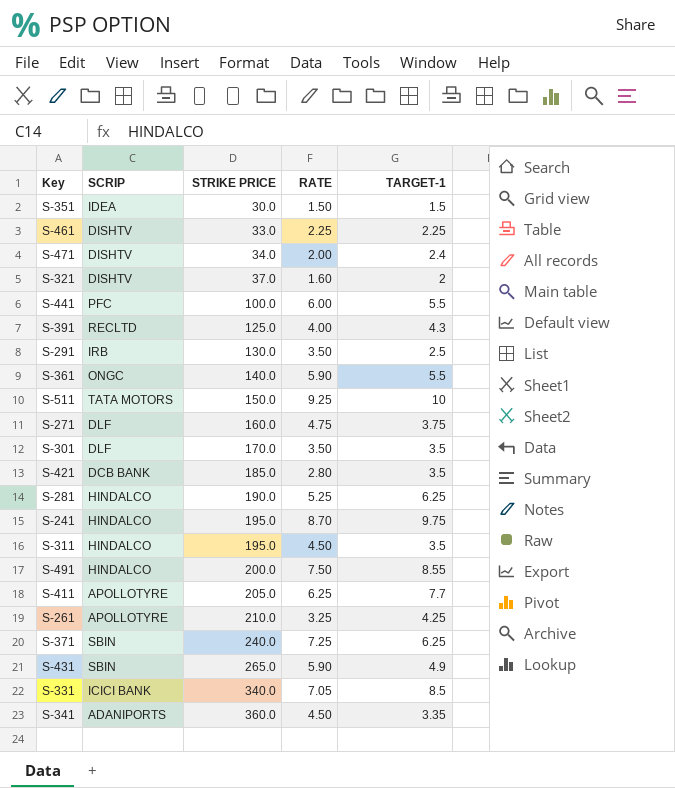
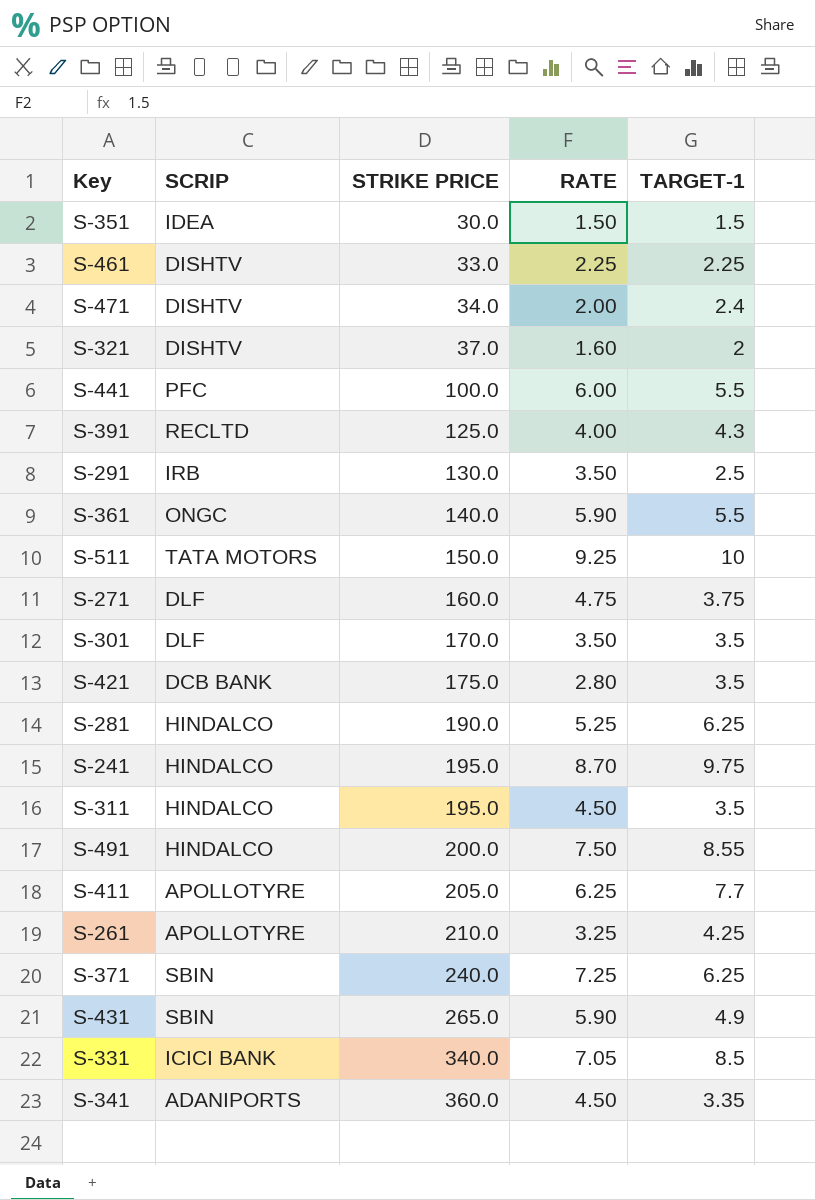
S-421 | STRIKE PRICE: 185.0 -> 175.0

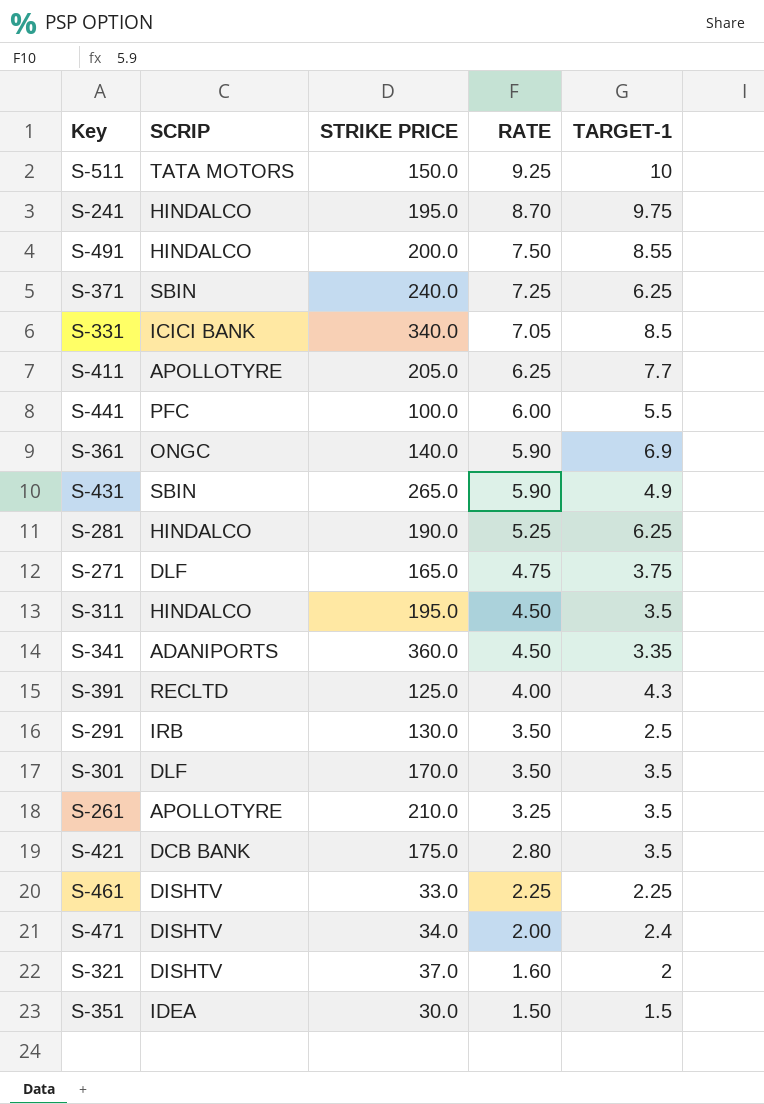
row order: STRIKE PRICE ascending -> RATE descending
S-361 | TARGET-1: 5.5 -> 6.9
S-271 | STRIKE PRICE: 160.0 -> 165.0
S-261 | TARGET-1: 4.25 -> 3.5

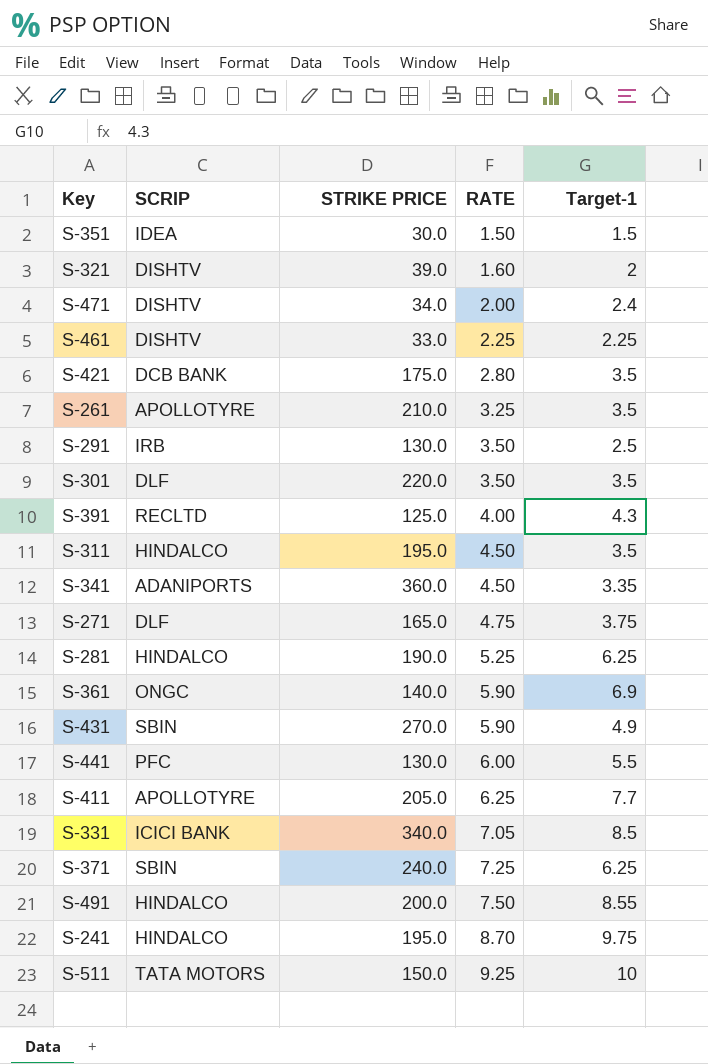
row order: RATE descending -> RATE ascending
column name: TARGET-1 -> Target-1
S-321 | STRIKE PRICE: 37.0 -> 39.0
S-301 | STRIKE PRICE: 170.0 -> 220.0
S-431 | STRIKE PRICE: 265.0 -> 270.0
S-441 | STRIKE PRICE: 100.0 -> 130.0

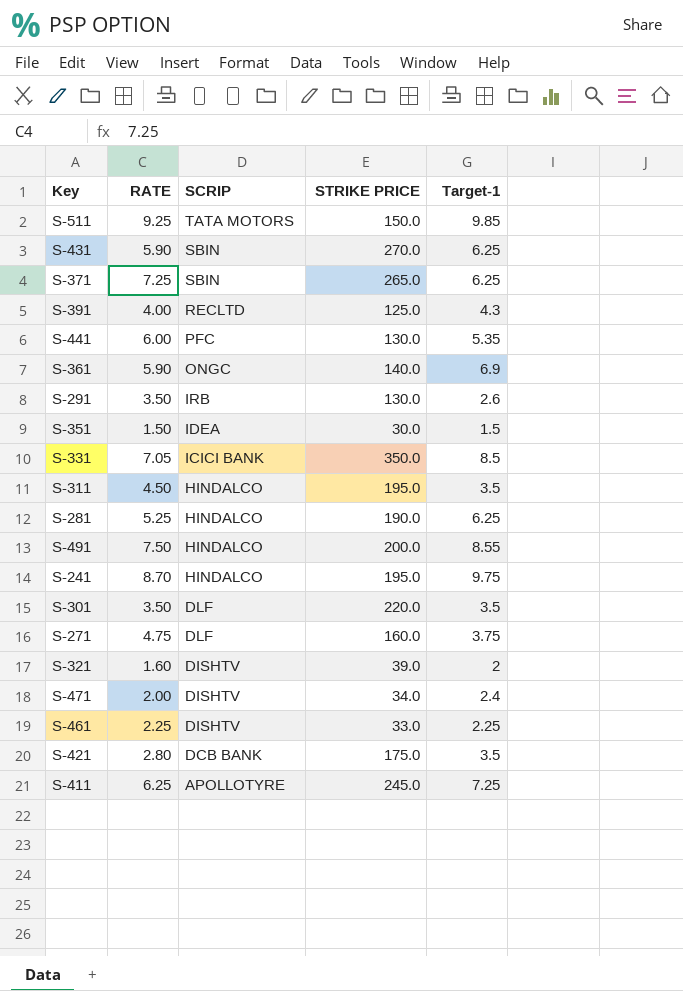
row order: RATE ascending -> SCRIP descending
column RATE | position: 4 -> 2
row S-261: APOLLOTYRE | 210.0 | 3.25 | 3.5 -> none
row S-341: ADANIPORTS | 360.0 | 4.50 | 3.35 -> none
S-511 | Target-1: 10 -> 9.85
S-431 | Target-1: 4.9 -> 6.25
S-371 | STRIKE PRICE: 240.0 -> 265.0
S-441 | Target-1: 5.5 -> 5.35
S-291 | Target-1: 2.5 -> 2.6
S-331 | STRIKE PRICE: 340.0 -> 350.0
S-271 | STRIKE PRICE: 165.0 -> 160.0
S-411 | STRIKE PRICE: 205.0 -> 245.0
S-411 | Target-1: 7.7 -> 7.25

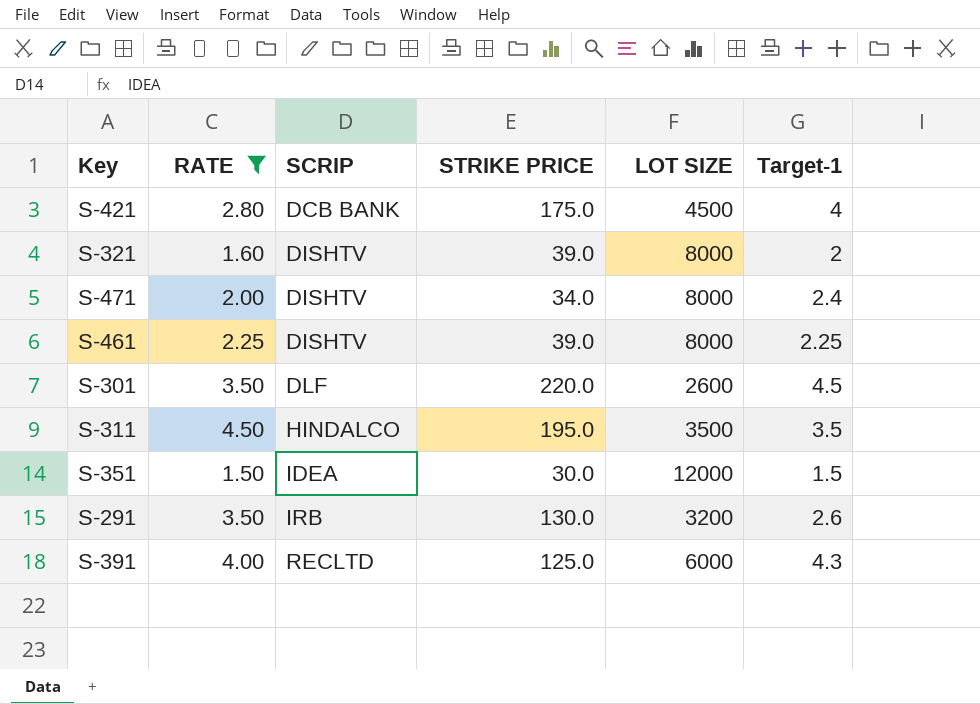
filter: none -> RATE <= 4.50
row order: SCRIP descending -> SCRIP ascending
column LOT SIZE | position: none -> 5
S-421 | Target-1: 3.5 -> 4
S-461 | STRIKE PRICE: 33.0 -> 39.0
S-301 | Target-1: 3.5 -> 4.5

